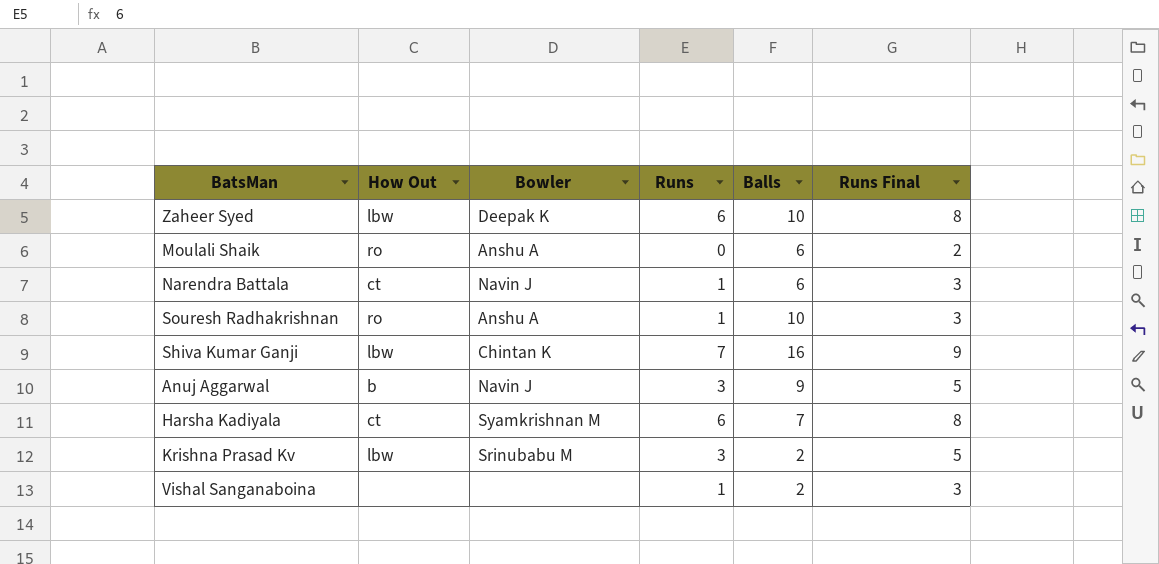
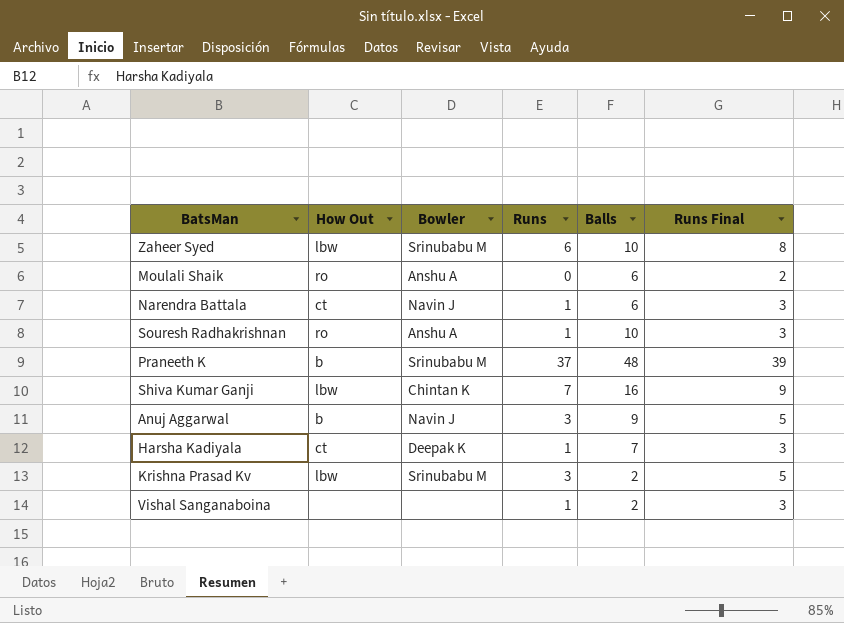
Zaheer Syed | Bowler: Deepak K -> Srinubabu M
row Praneeth K: none -> b | Srinubabu M | 37 | 48 | 39
Harsha Kadiyala | Bowler: Syamkrishnan M -> Deepak K
Harsha Kadiyala | Runs: 6 -> 1
Harsha Kadiyala | Runs Final: 8 -> 3

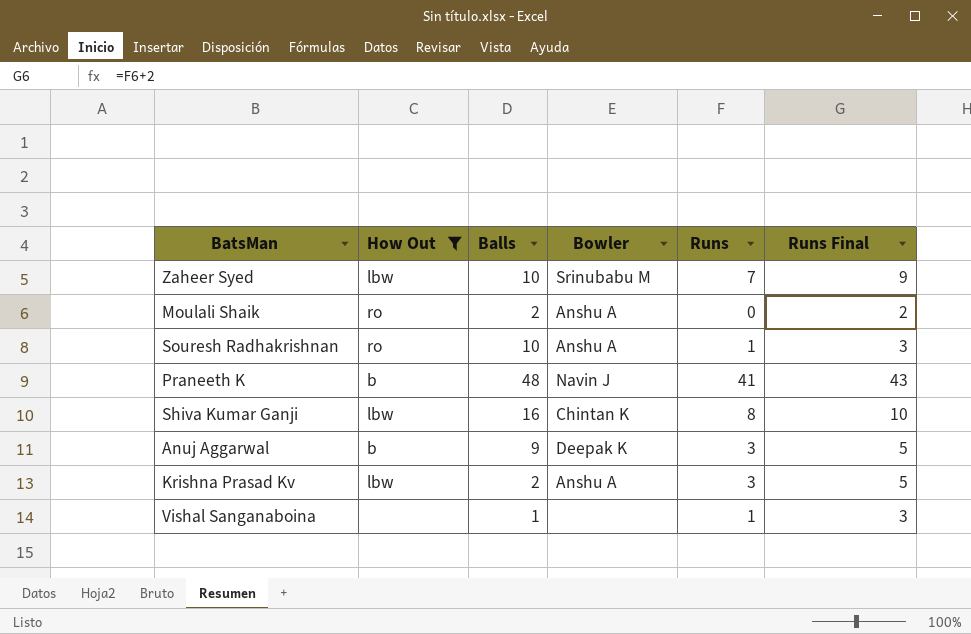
filter: none -> How Out != ct
column Balls | position: 5 -> 3
Zaheer Syed | Runs: 6 -> 7
Zaheer Syed | Runs Final: 8 -> 9
Moulali Shaik | Balls: 6 -> 2
Praneeth K | Bowler: Srinubabu M -> Navin J
Praneeth K | Runs: 37 -> 41
Praneeth K | Runs Final: 39 -> 43
Shiva Kumar Ganji | Runs: 7 -> 8
Shiva Kumar Ganji | Runs Final: 9 -> 10
Anuj Aggarwal | Bowler: Navin J -> Deepak K
Krishna Prasad Kv | Bowler: Srinubabu M -> Anshu A
Vishal Sanganaboina | Balls: 2 -> 1

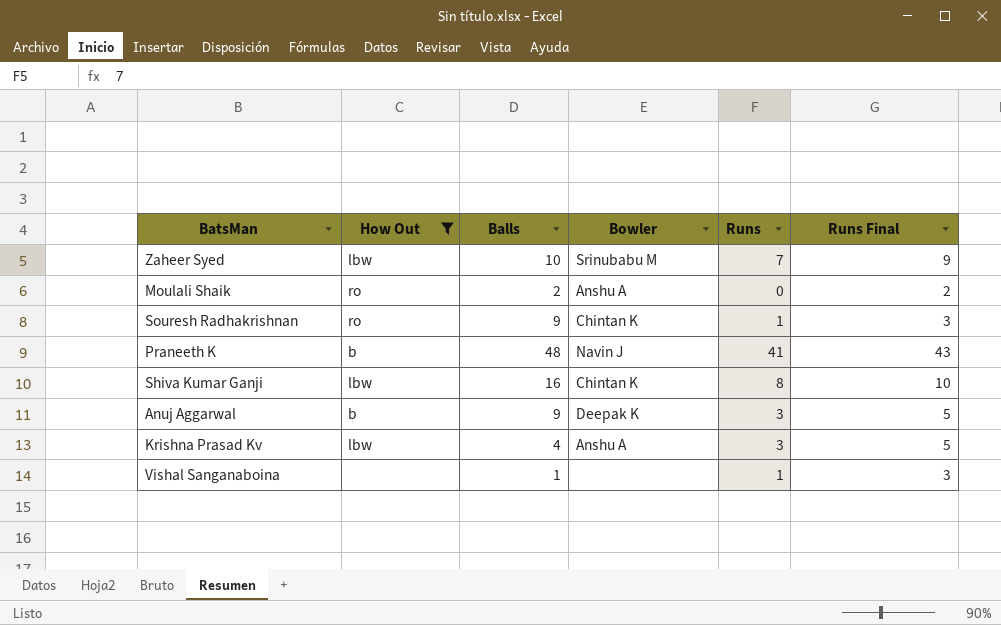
Souresh Radhakrishnan | Balls: 10 -> 9
Souresh Radhakrishnan | Bowler: Anshu A -> Chintan K
Krishna Prasad Kv | Balls: 2 -> 4

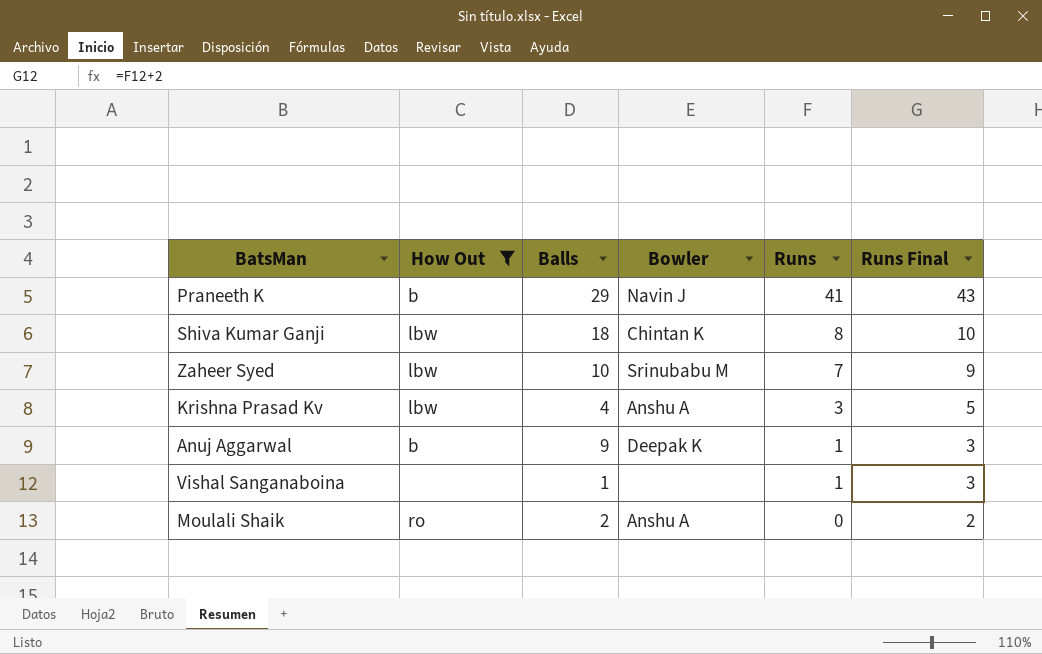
row order: none -> Runs descending
row Souresh Radhakrishnan: ro | 9 | Chintan K | 1 | 3 -> none
Praneeth K | Balls: 48 -> 29
Shiva Kumar Ganji | Balls: 16 -> 18
Anuj Aggarwal | Runs: 3 -> 1
Anuj Aggarwal | Runs Final: 5 -> 3

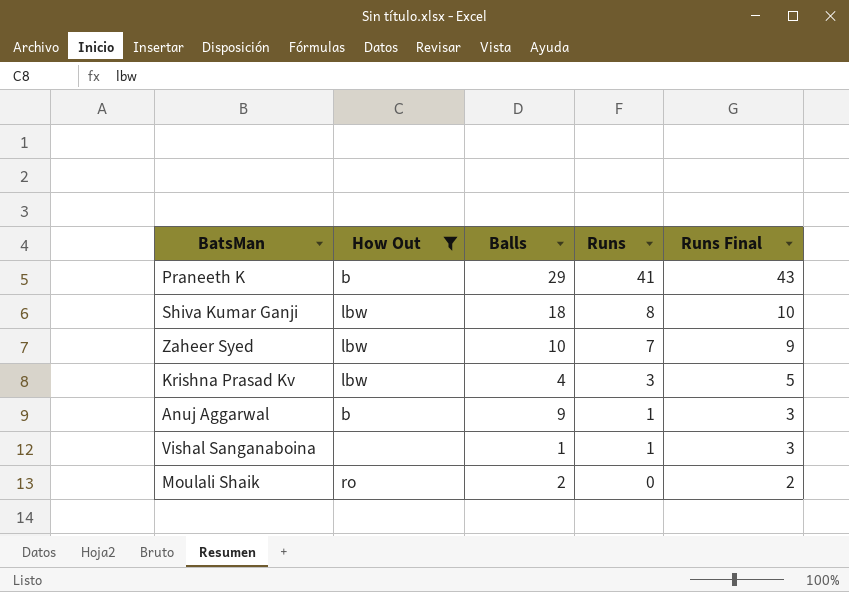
column Bowler | position: 4 -> none

